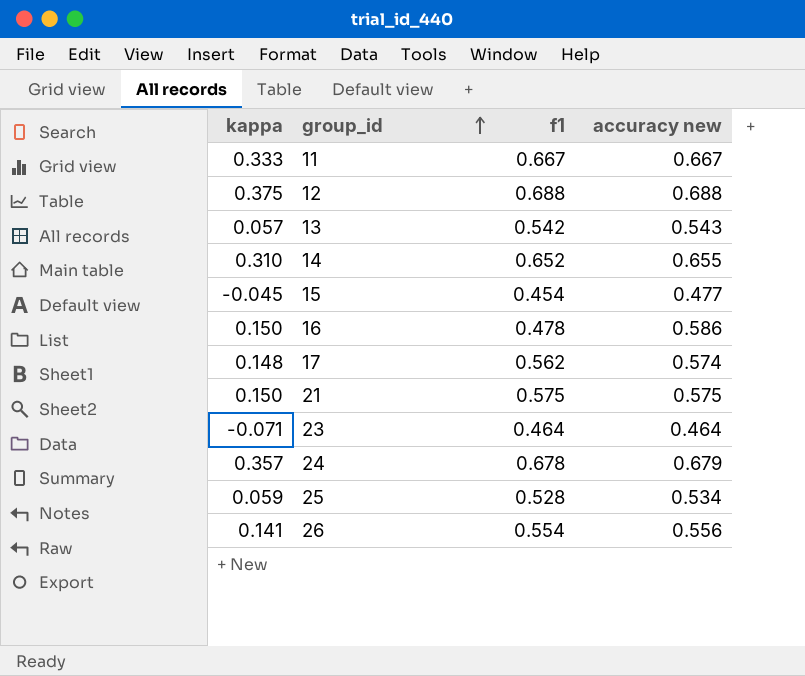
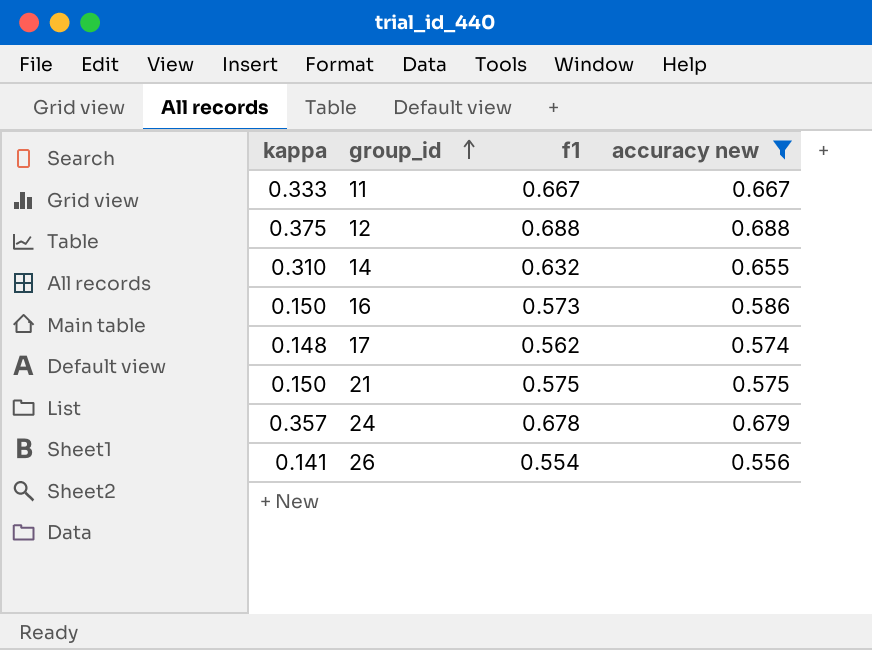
filter: none -> accuracy new >= 0.556
14 | f1: 0.652 -> 0.632
16 | f1: 0.478 -> 0.573

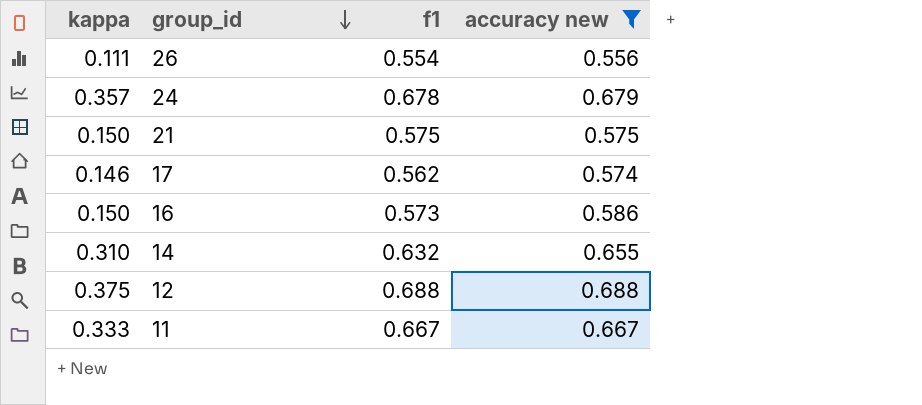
row order: group_id ascending -> group_id descending
26 | kappa: 0.141 -> 0.111
17 | kappa: 0.148 -> 0.146

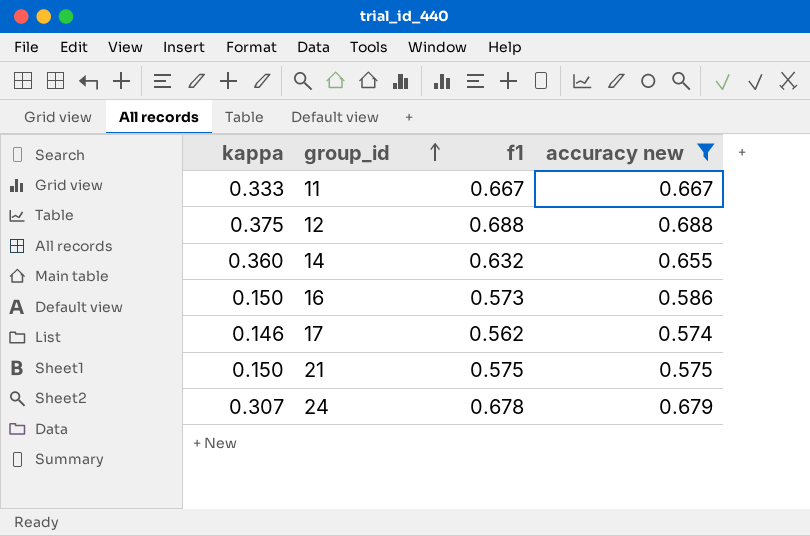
row order: group_id descending -> group_id ascending
row 26: 0.111 | 0.554 | 0.556 -> none
14 | kappa: 0.310 -> 0.360
24 | kappa: 0.357 -> 0.307

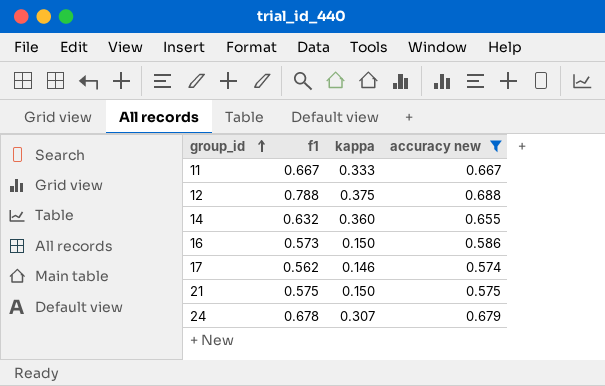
column kappa | position: 1 -> 3
12 | f1: 0.688 -> 0.788

